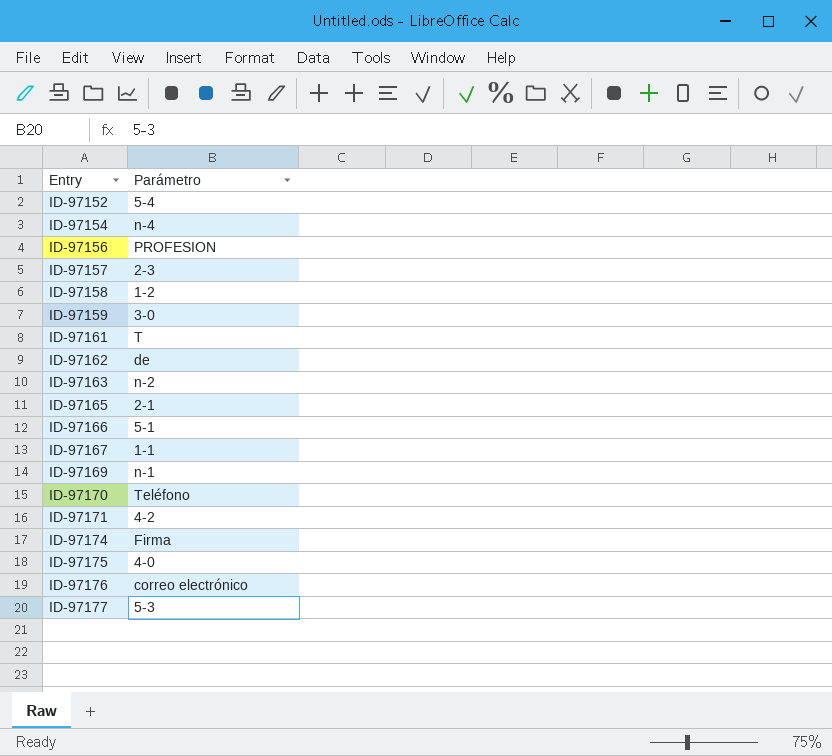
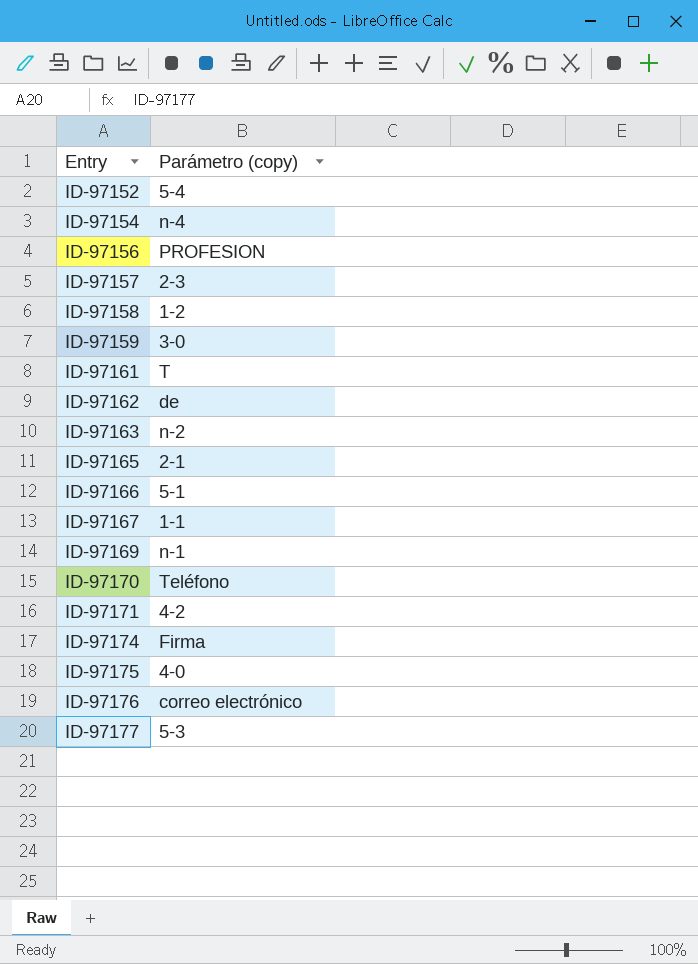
column name: Parámetro -> Parámetro (copy)

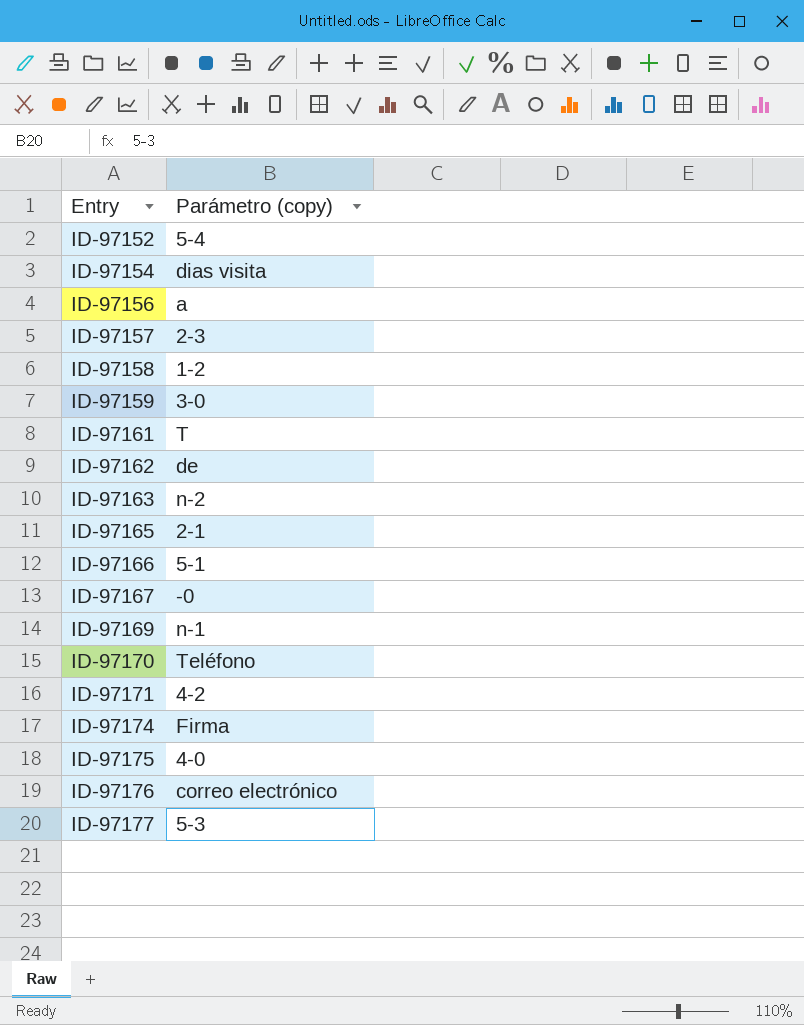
ID-97154 | Parámetro (copy): n-4 -> dias visita
ID-97156 | Parámetro (copy): PROFESION -> a
ID-97167 | Parámetro (copy): 1-1 -> -0

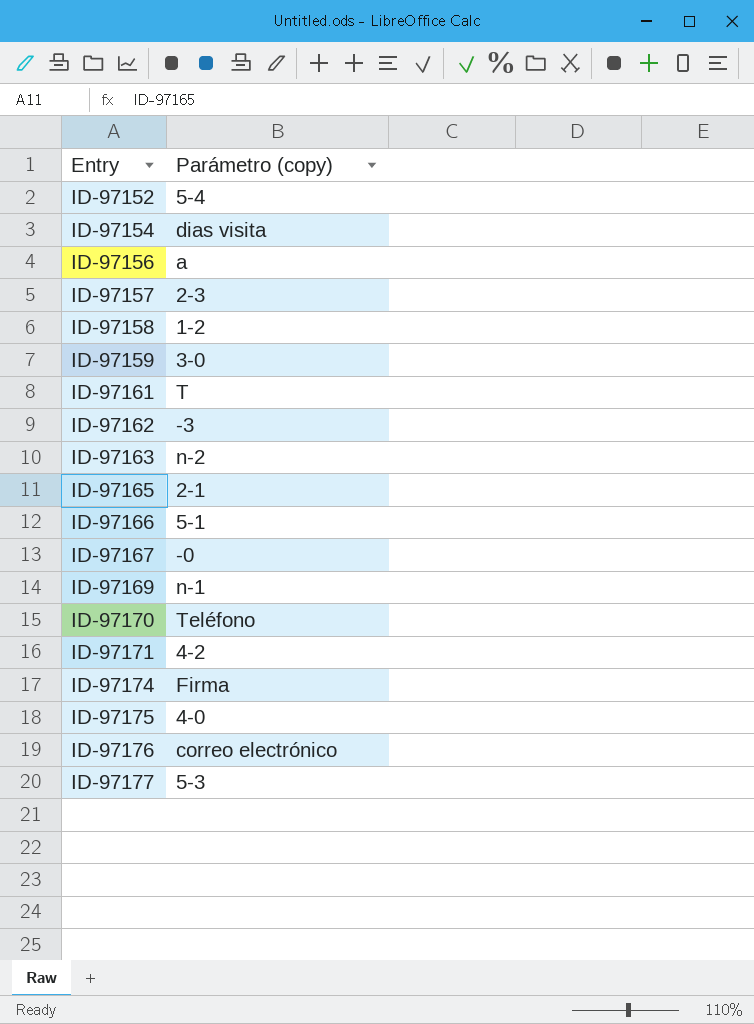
ID-97162 | Parámetro (copy): de -> -3

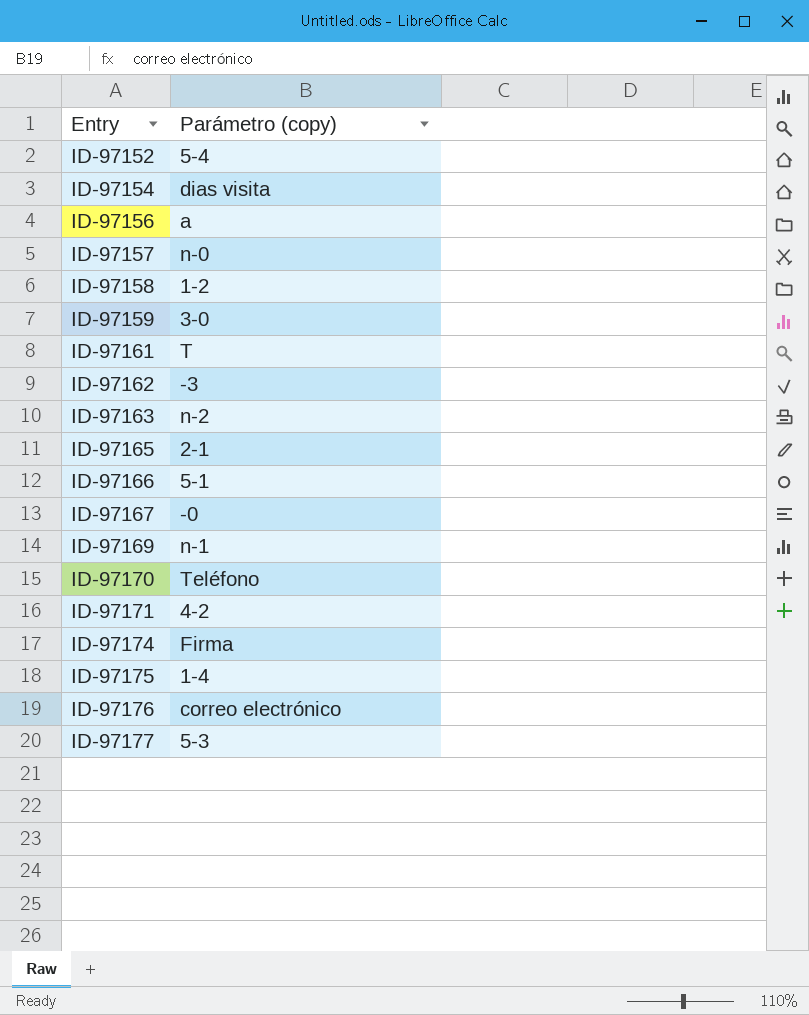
ID-97157 | Parámetro (copy): 2-3 -> n-0
ID-97175 | Parámetro (copy): 4-0 -> 1-4

